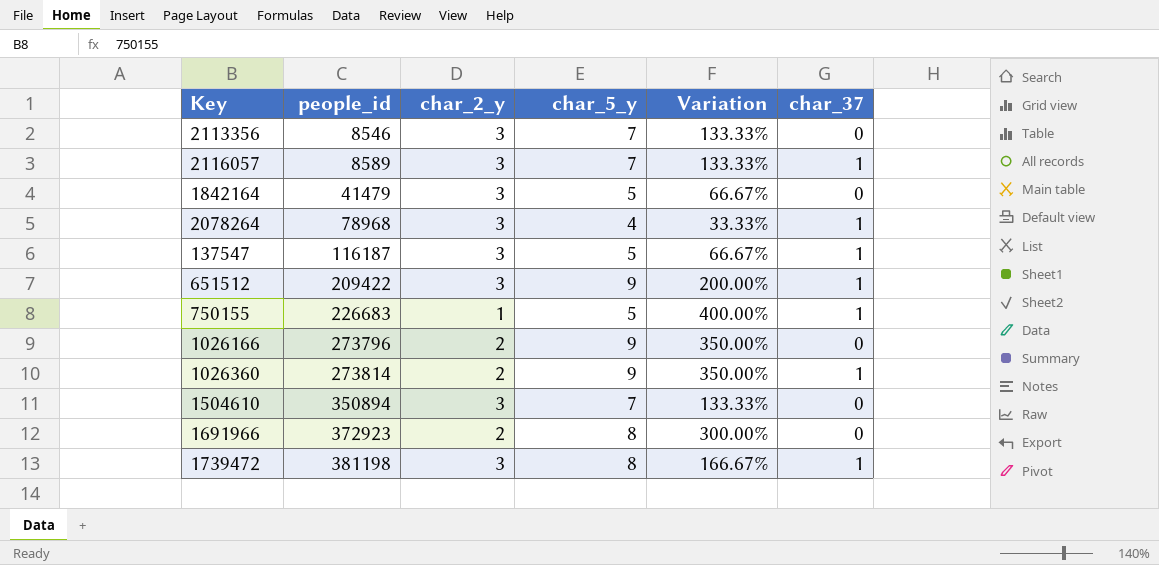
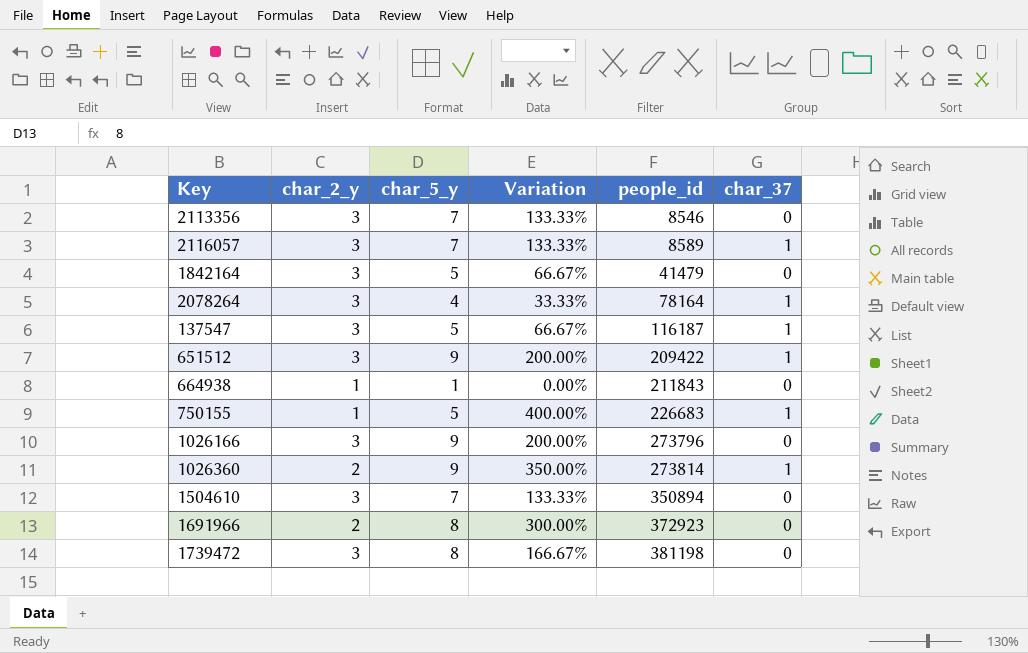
column people_id | position: 2 -> 5
2078264 | people_id: 78968 -> 78164
row 664938: none -> 1 | 1 | 0.00% | 211843 | 0
1026166 | char_2_y: 2 -> 3
1026166 | Variation: 350.00% -> 200.00%
1739472 | char_37: 1 -> 0

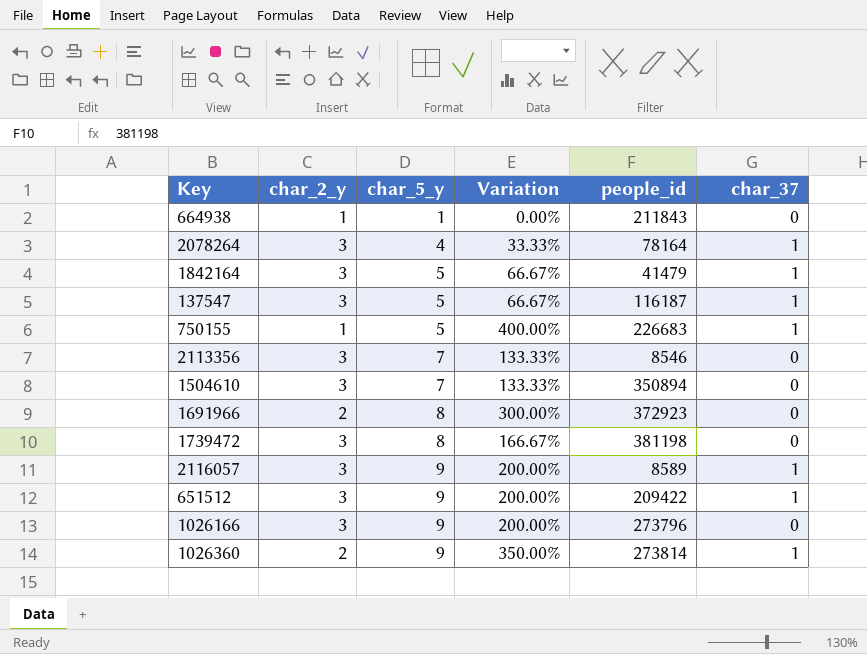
row order: people_id ascending -> char_5_y ascending
1842164 | char_37: 0 -> 1
2116057 | char_5_y: 7 -> 9
2116057 | Variation: 133.33% -> 200.00%

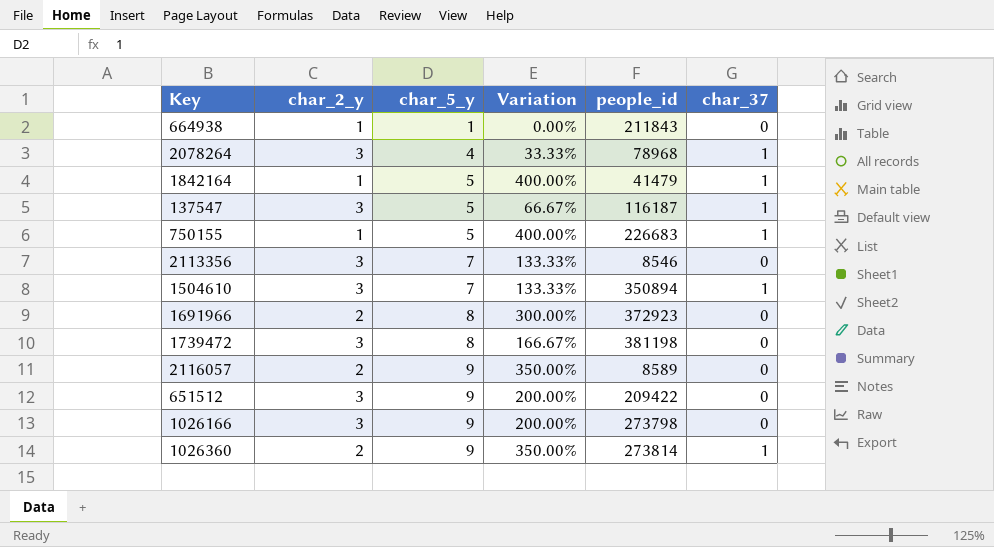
2078264 | people_id: 78164 -> 78968
1842164 | char_2_y: 3 -> 1
1842164 | Variation: 66.67% -> 400.00%
1504610 | char_37: 0 -> 1
2116057 | char_2_y: 3 -> 2
2116057 | Variation: 200.00% -> 350.00%
2116057 | char_37: 1 -> 0
651512 | char_37: 1 -> 0
1026166 | people_id: 273796 -> 273798

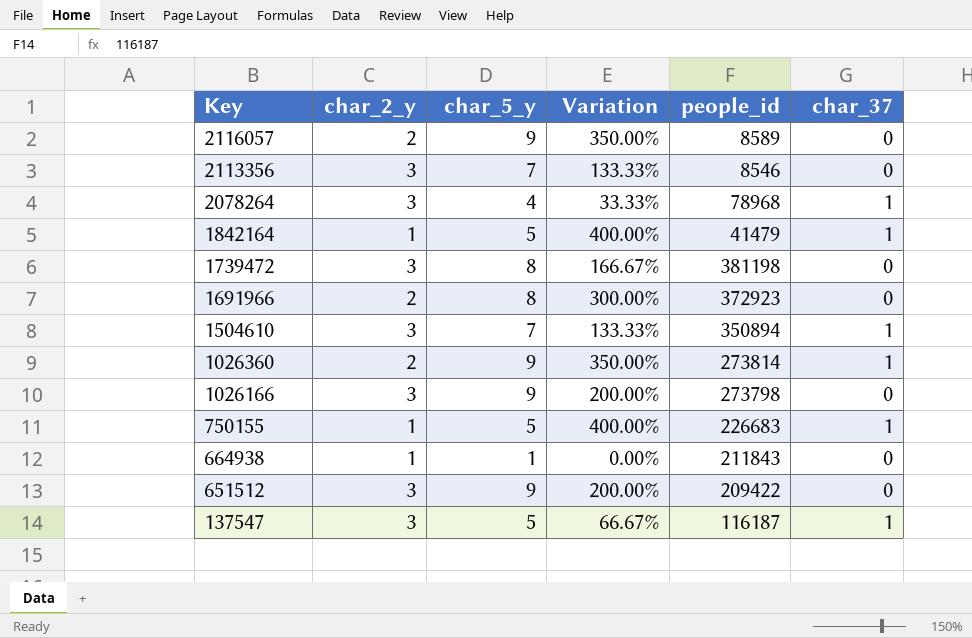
row order: char_5_y ascending -> Key descending

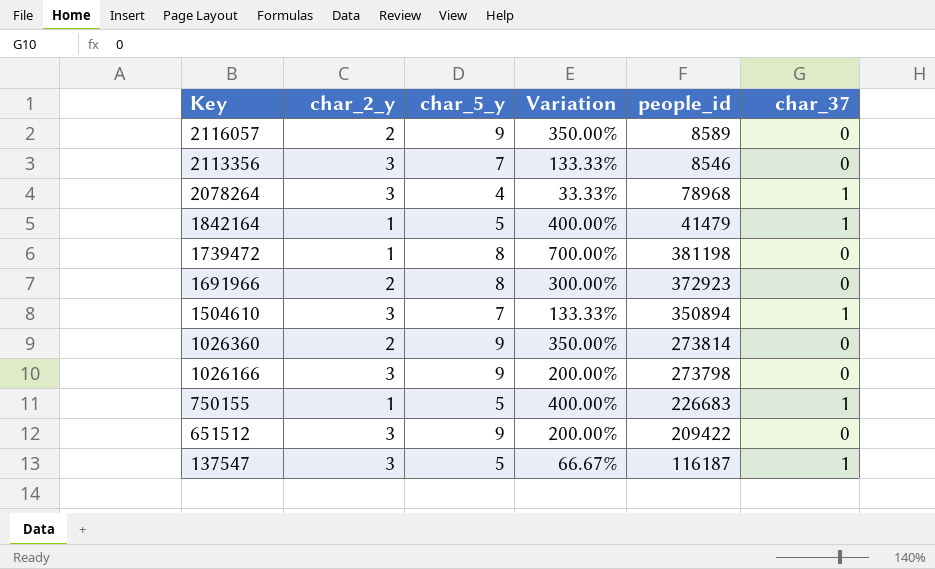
row 664938: 1 | 1 | 0.00% | 211843 | 0 -> none
1739472 | char_2_y: 3 -> 1
1739472 | Variation: 166.67% -> 700.00%
1026360 | char_37: 1 -> 0

